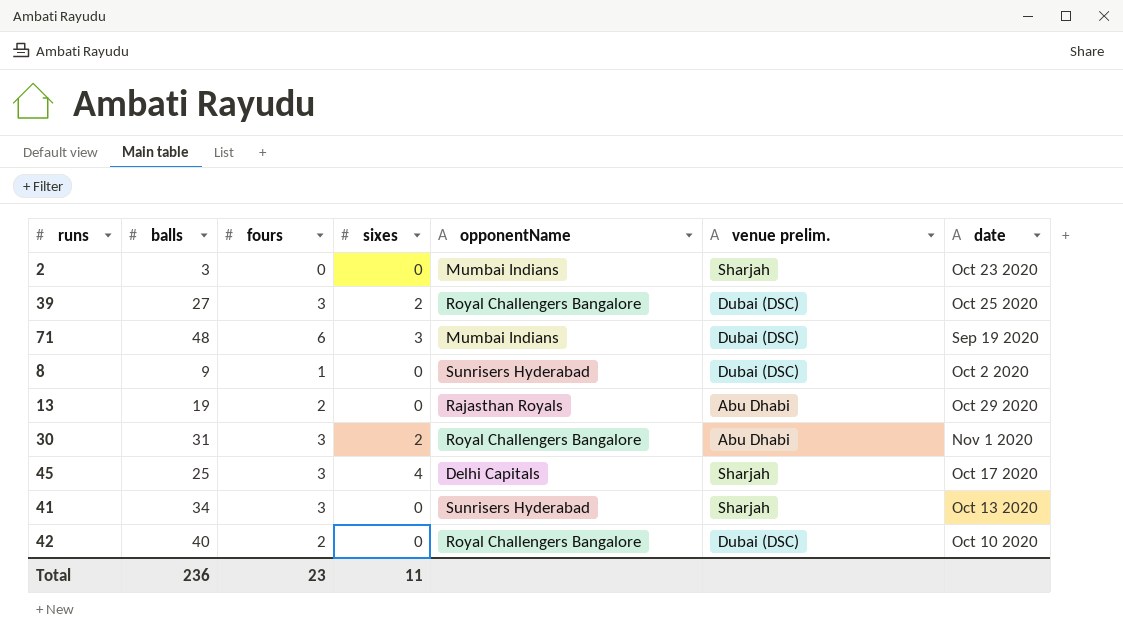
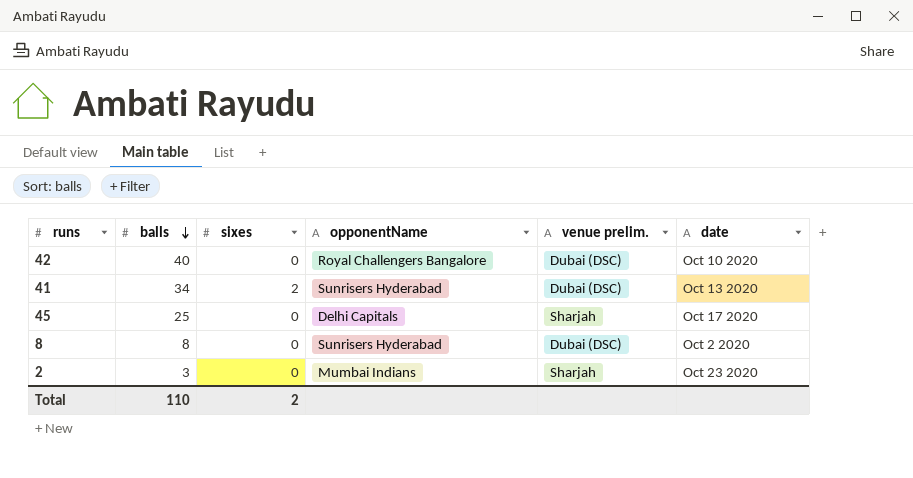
row order: none -> balls descending
column fours | position: 3 -> none
row 39: 27 | 3 | 2 | Royal Challengers Bangalore | Dubai (DSC) | Oct 25 2020 -> none
row 71: 48 | 6 | 3 | Mumbai Indians | Dubai (DSC) | Sep 19 2020 -> none
row 13: 19 | 2 | 0 | Rajasthan Royals | Abu Dhabi | Oct 29 2020 -> none
row 30: 31 | 3 | 2 | Royal Challengers Bangalore | Abu Dhabi | Nov 1 2020 -> none
41 | sixes: 0 -> 2
41 | venue prelim.: Sharjah -> Dubai (DSC)
45 | sixes: 4 -> 0
8 | balls: 9 -> 8
Total | balls: 236 -> 110
Total | sixes: 11 -> 2

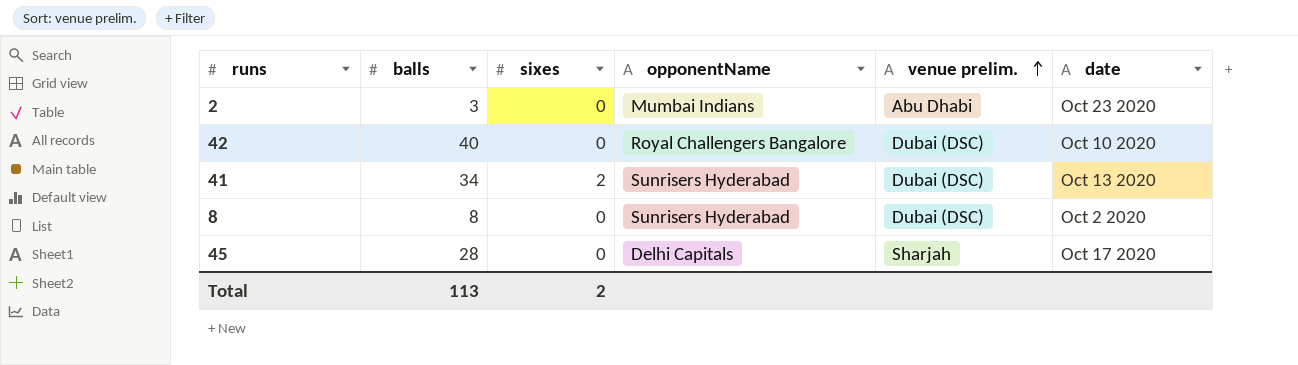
row order: balls descending -> venue prelim. ascending
2 | venue prelim.: Sharjah -> Abu Dhabi
45 | balls: 25 -> 28
Total | balls: 110 -> 113

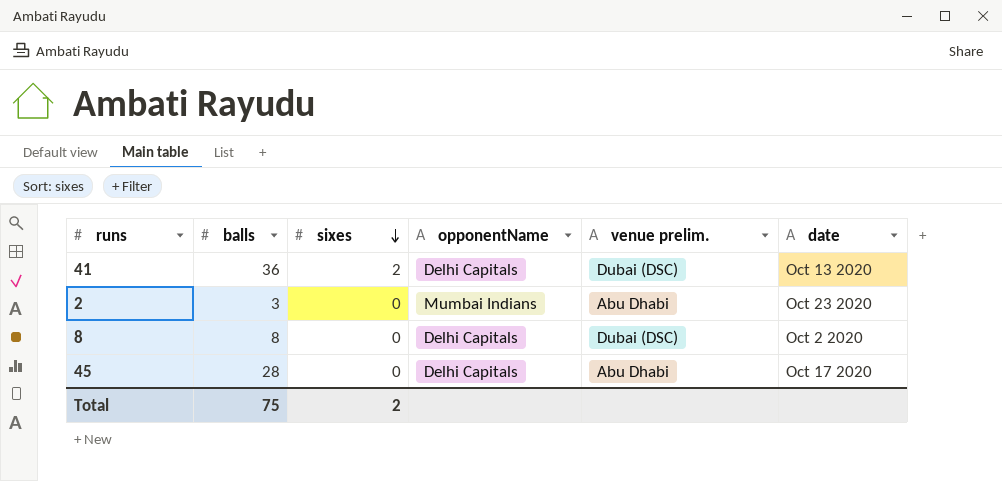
row order: venue prelim. ascending -> sixes descending
row 42: 40 | 0 | Royal Challengers Bangalore | Dubai (DSC) | Oct 10 2020 -> none
41 | balls: 34 -> 36
41 | opponentName: Sunrisers Hyderabad -> Delhi Capitals
8 | opponentName: Sunrisers Hyderabad -> Delhi Capitals
45 | venue prelim.: Sharjah -> Abu Dhabi
Total | balls: 113 -> 75

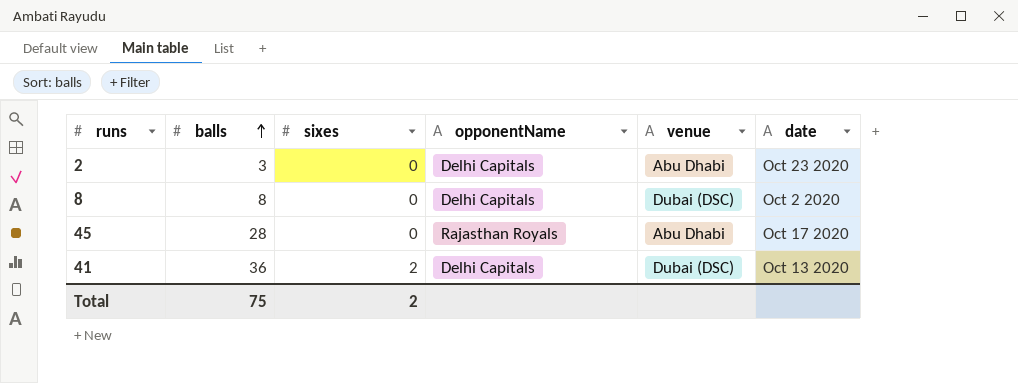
row order: sixes descending -> balls ascending
column name: venue prelim. -> venue
2 | opponentName: Mumbai Indians -> Delhi Capitals
45 | opponentName: Delhi Capitals -> Rajasthan Royals

